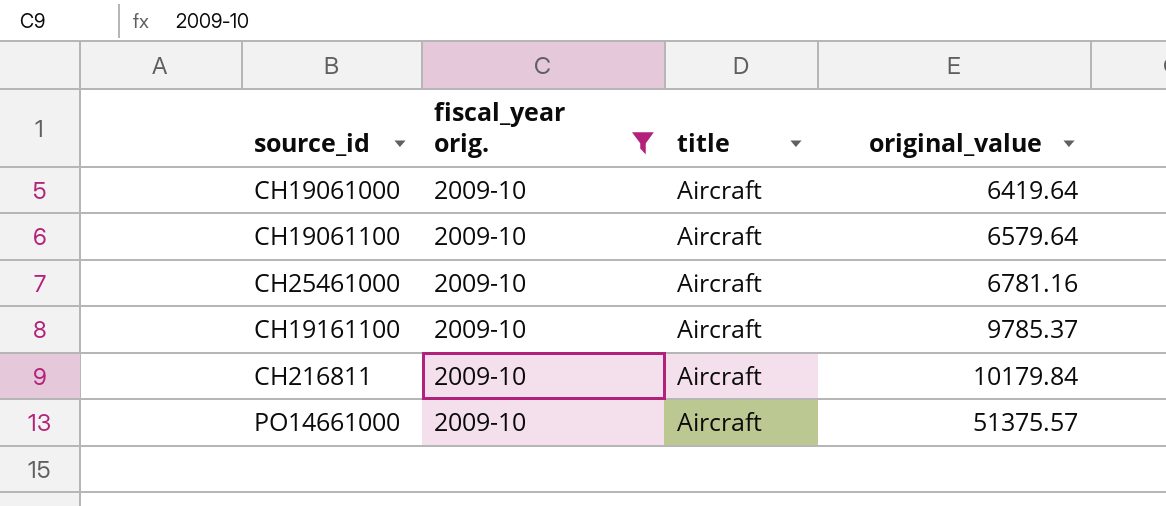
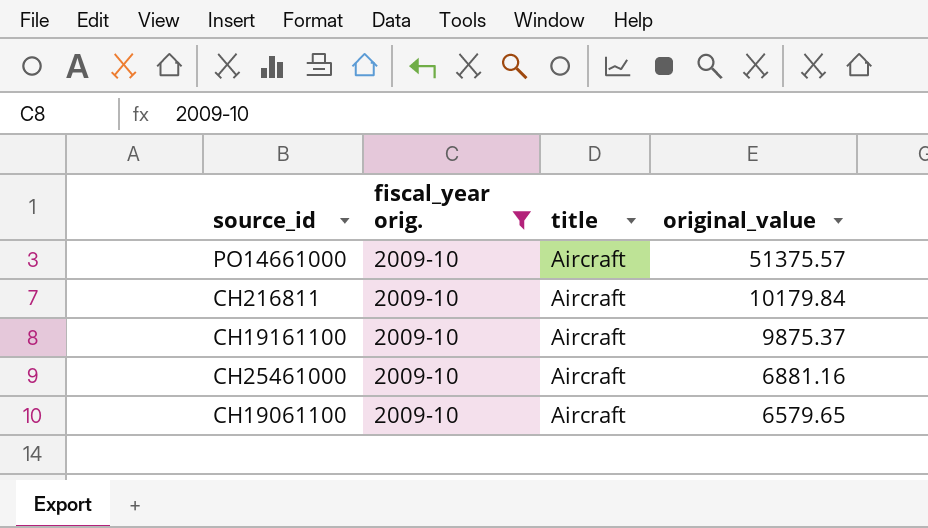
row order: original_value ascending -> original_value descending
row CH19061000: 2009-10 | Aircraft | 6419.64 -> none
CH19161100 | original_value: 9785.37 -> 9875.37
CH25461000 | original_value: 6781.16 -> 6881.16
CH19061100 | original_value: 6579.64 -> 6579.65

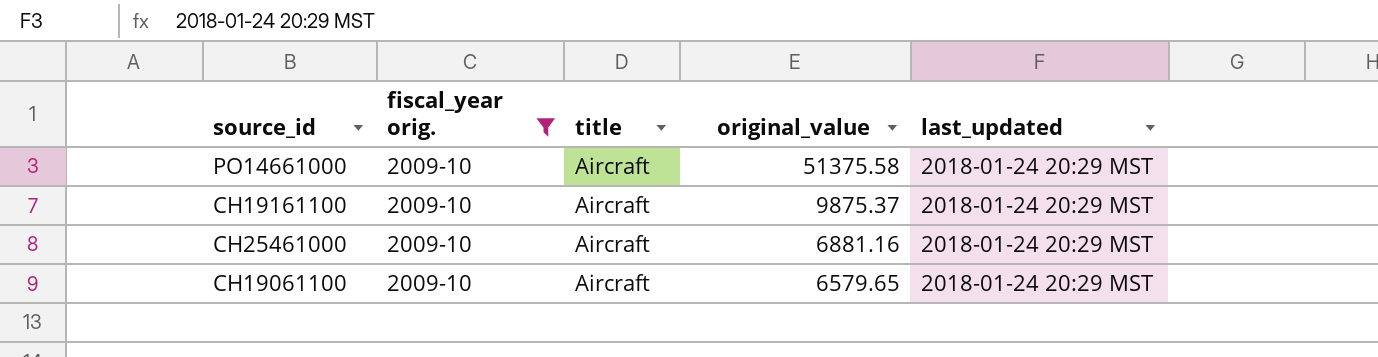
column last_updated | position: none -> 5
row CH216811: 2009-10 | Aircraft | 10179.84 -> none
PO14661000 | original_value: 51375.57 -> 51375.58

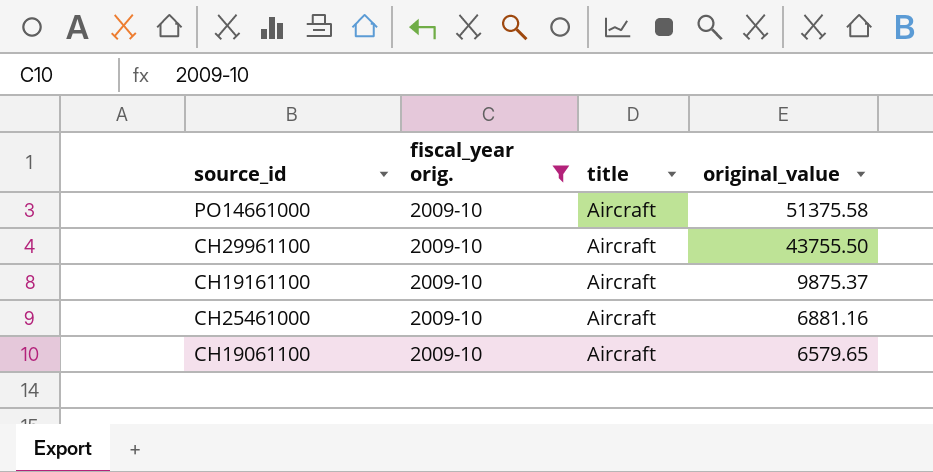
column last_updated | position: 5 -> none
row CH29961100: none -> 2009-10 | Aircraft | 43755.50

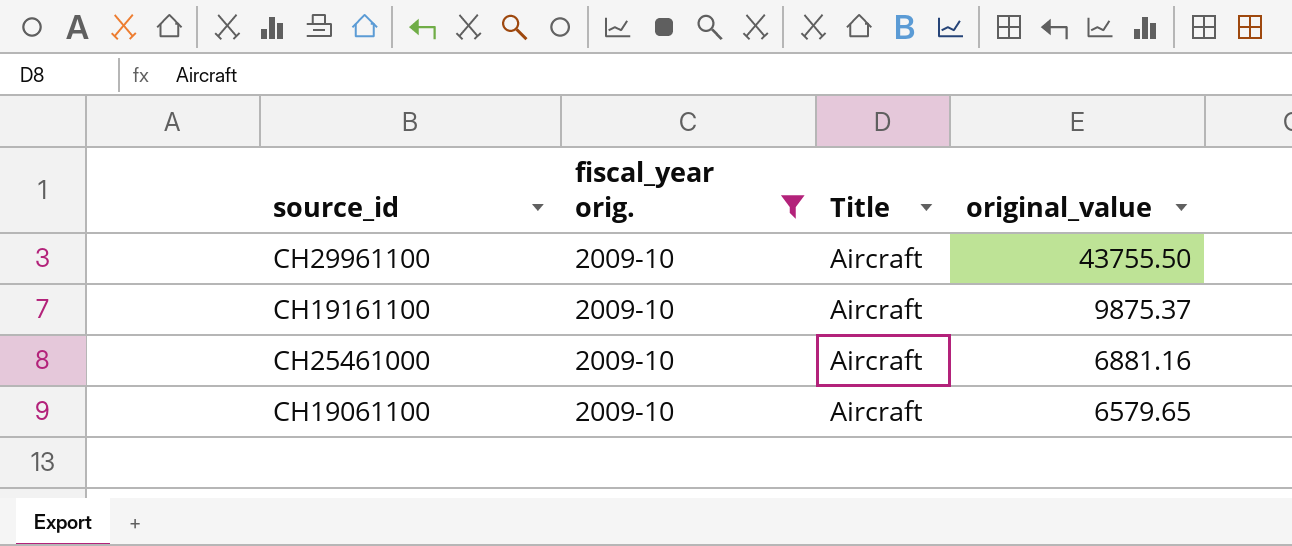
column name: title -> Title
row PO14661000: 2009-10 | Aircraft | 51375.58 -> none

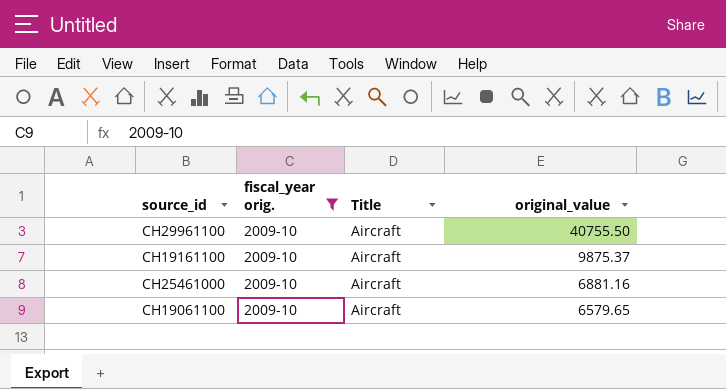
CH29961100 | original_value: 43755.50 -> 40755.50

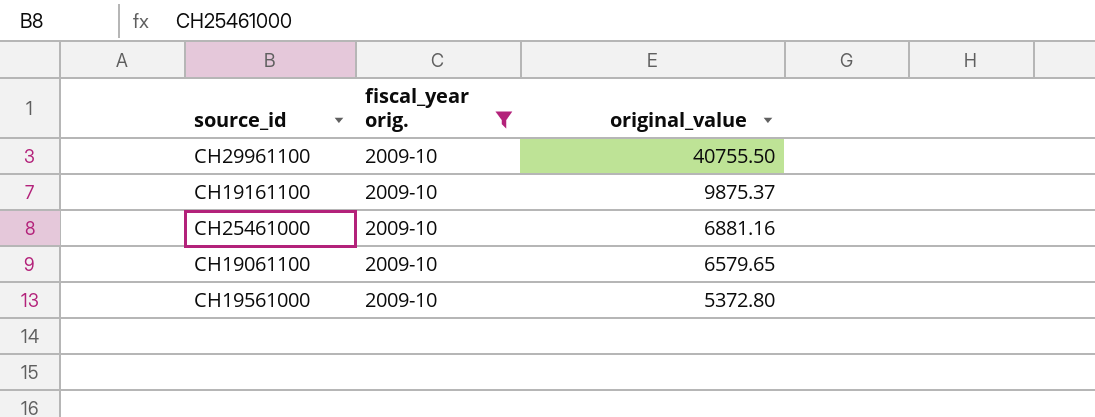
column Title | position: 3 -> none
row CH19561000: none -> 2009-10 | 5372.80

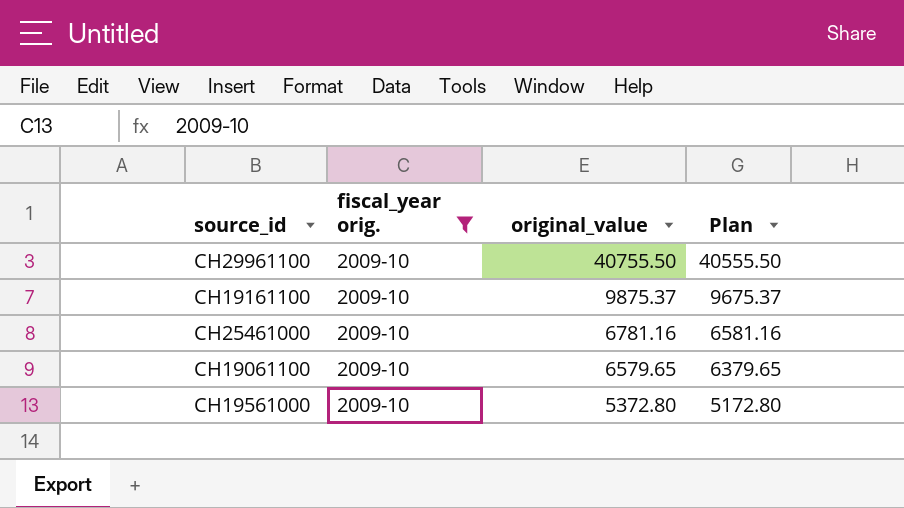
column Plan | formula: none -> [original_value] - 200
CH25461000 | original_value: 6881.16 -> 6781.16

